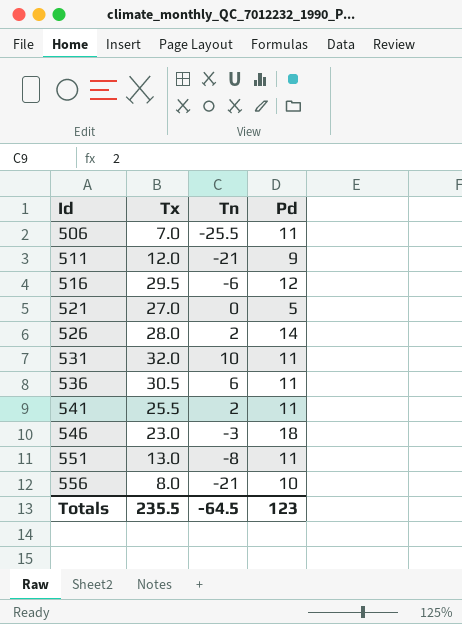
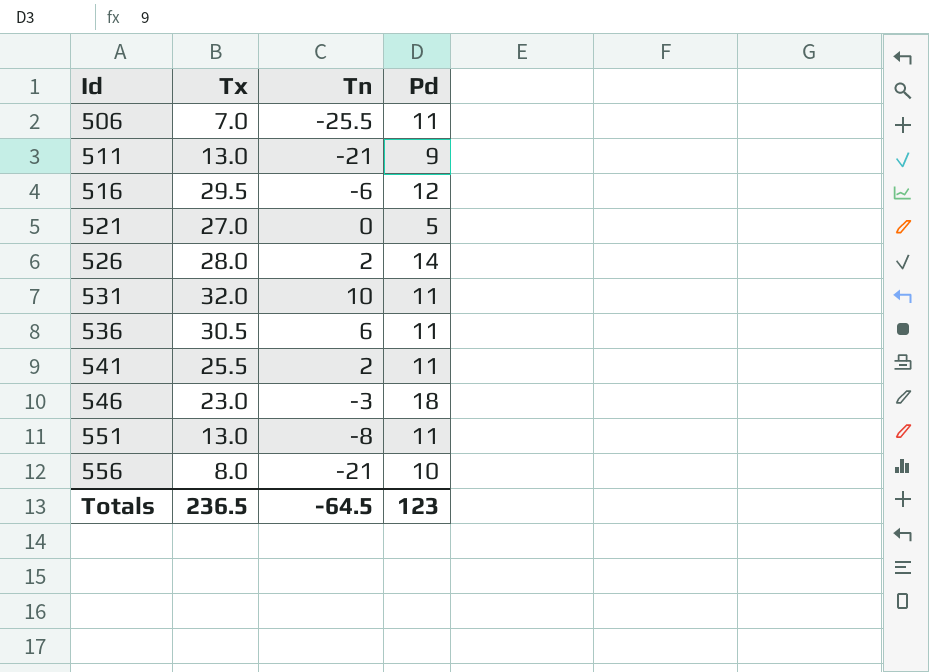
511 | Tx: 12.0 -> 13.0
Totals | Tx: 235.5 -> 236.5

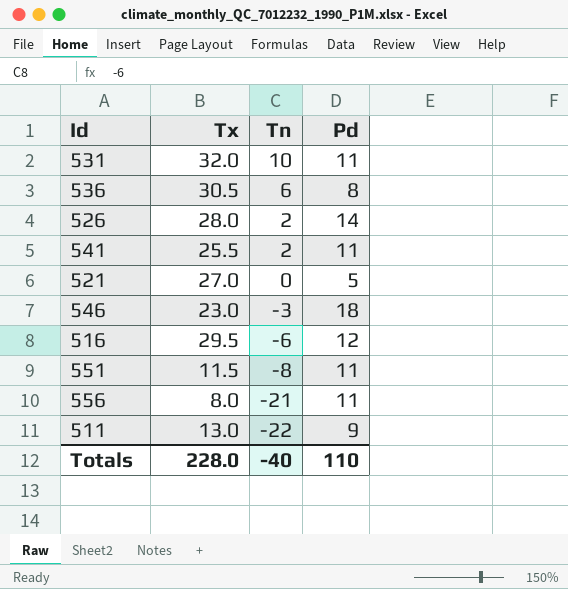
row order: Id ascending -> Tn descending
row 506: 7.0 | -25.5 | 11 -> none
536 | Pd: 11 -> 8
551 | Tx: 13.0 -> 11.5
556 | Pd: 10 -> 11
511 | Tn: -21 -> -22
Totals | Tx: 236.5 -> 228.0
Totals | Tn: -64.5 -> -40
Totals | Pd: 123 -> 110

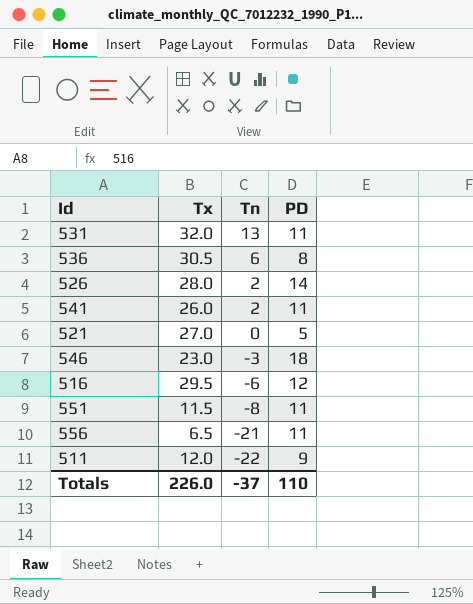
column name: Pd -> PD
531 | Tn: 10 -> 13
541 | Tx: 25.5 -> 26.0
556 | Tx: 8.0 -> 6.5
511 | Tx: 13.0 -> 12.0
Totals | Tx: 228.0 -> 226.0
Totals | Tn: -40 -> -37

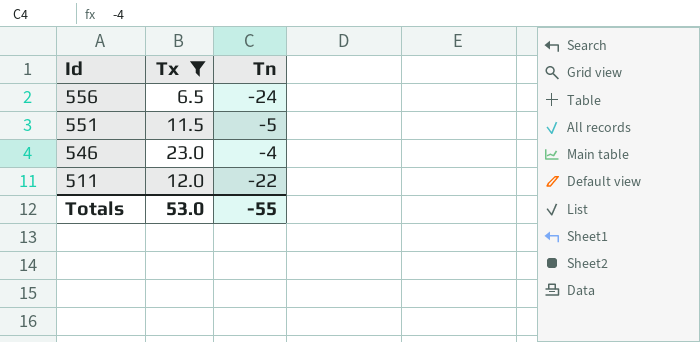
filter: none -> Tx <= 23.0
row order: Tn descending -> Id descending
column PD | position: 4 -> none
556 | Tn: -21 -> -24
551 | Tn: -8 -> -5
546 | Tn: -3 -> -4
Totals | Tx: 226.0 -> 53.0
Totals | Tn: -37 -> -55

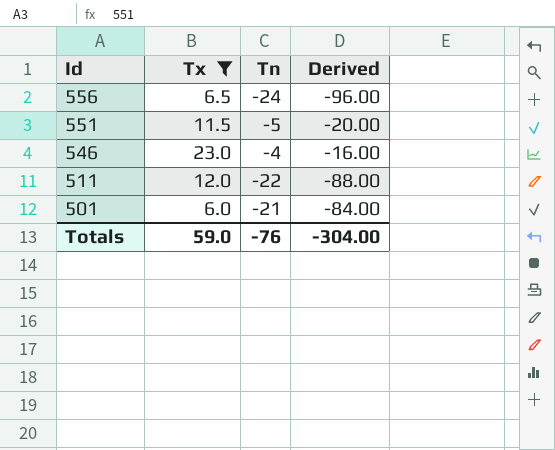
column Derived | formula: none -> [Tn] * 4
row 501: none -> 6.0 | -21 | -84.00
Totals | Tx: 53.0 -> 59.0
Totals | Tn: -55 -> -76

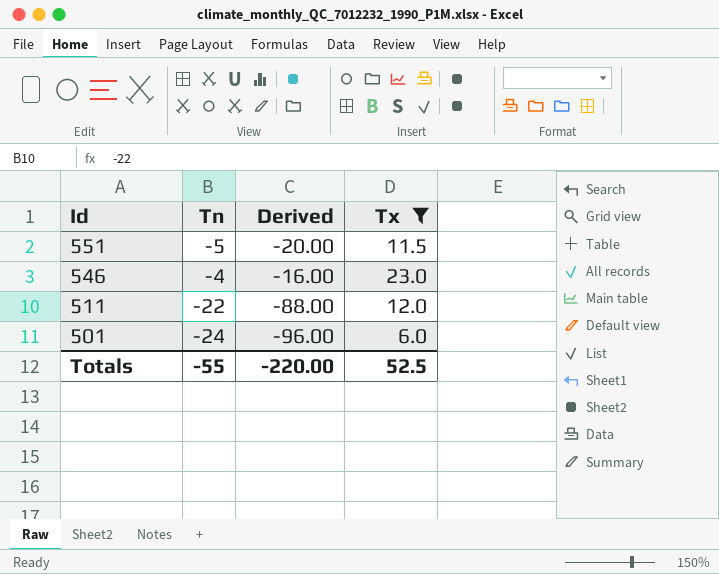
column Tx | position: 2 -> 4
row 556: 6.5 | -24 | -96.00 -> none
501 | Tn: -21 -> -24
501 | Derived: -84.00 -> -96.00
Totals | Tn: -76 -> -55
Totals | Derived: -304.00 -> -220.00
Totals | Tx: 59.0 -> 52.5

